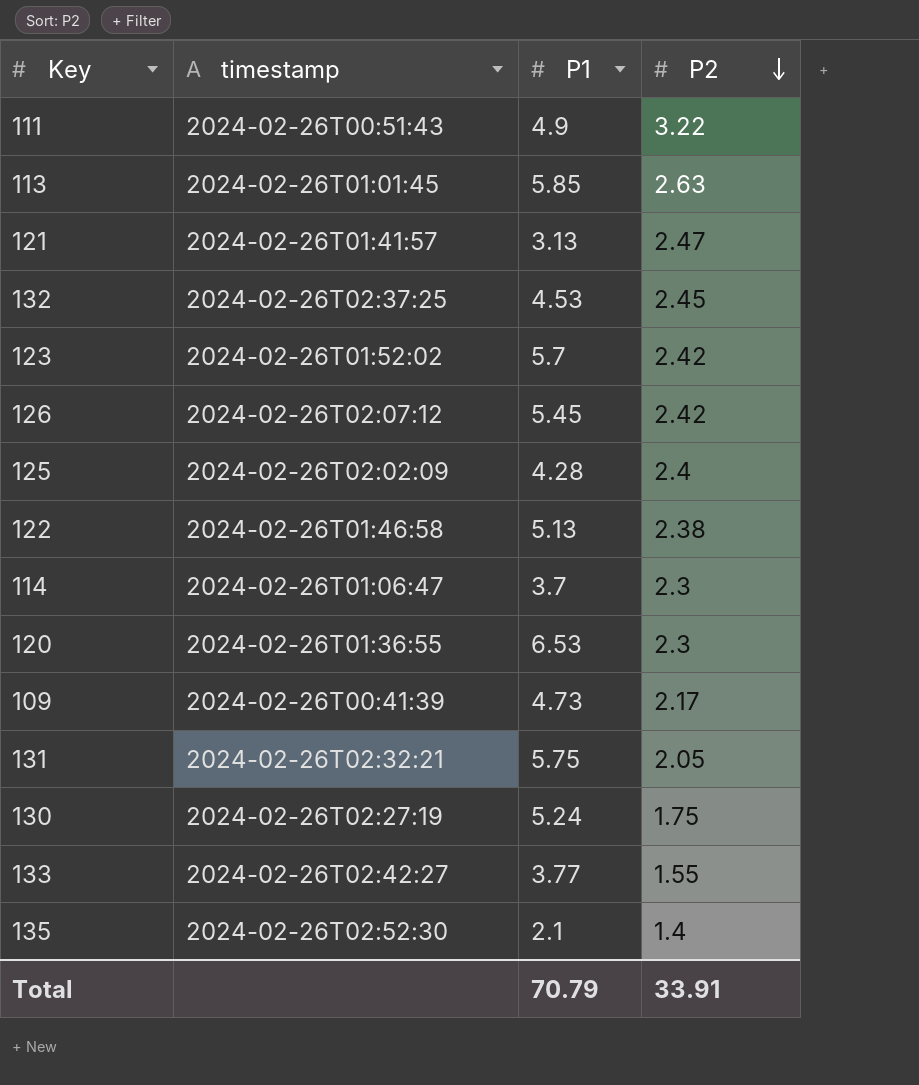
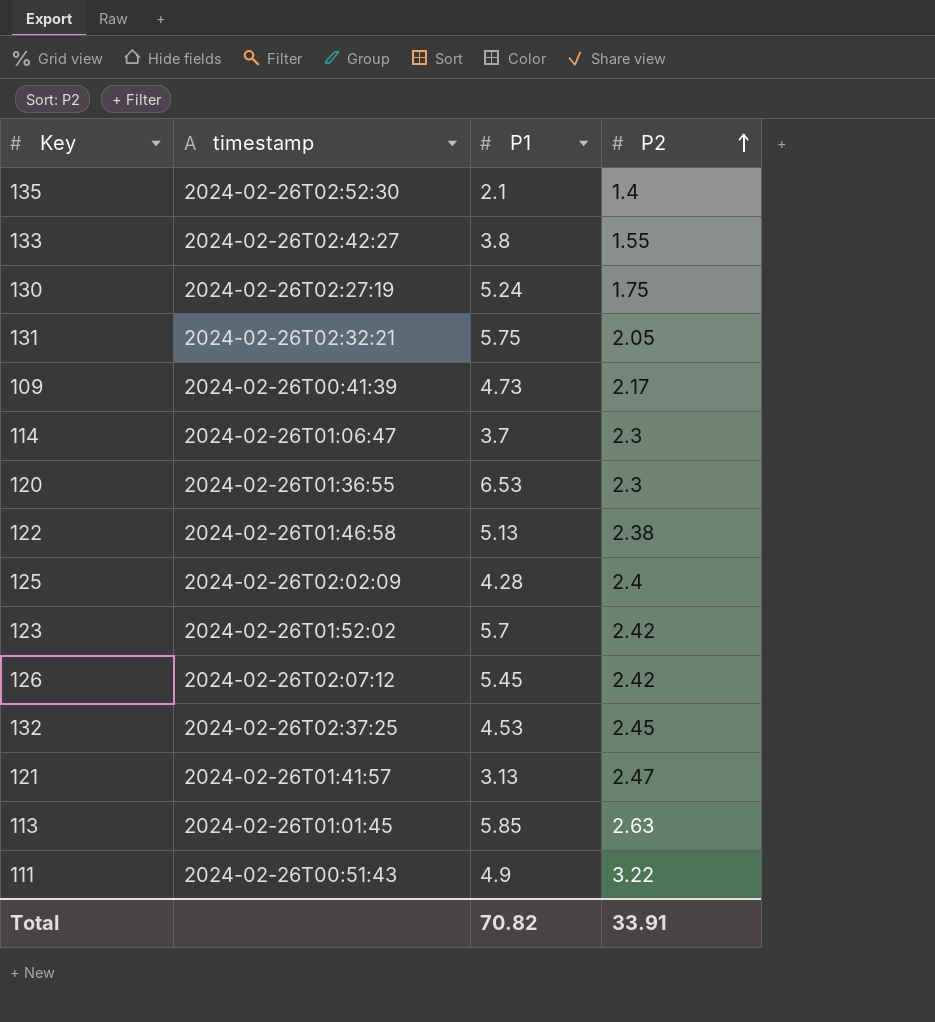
row order: P2 descending -> P2 ascending
133 | P1: 3.77 -> 3.8
Total | P1: 70.79 -> 70.82

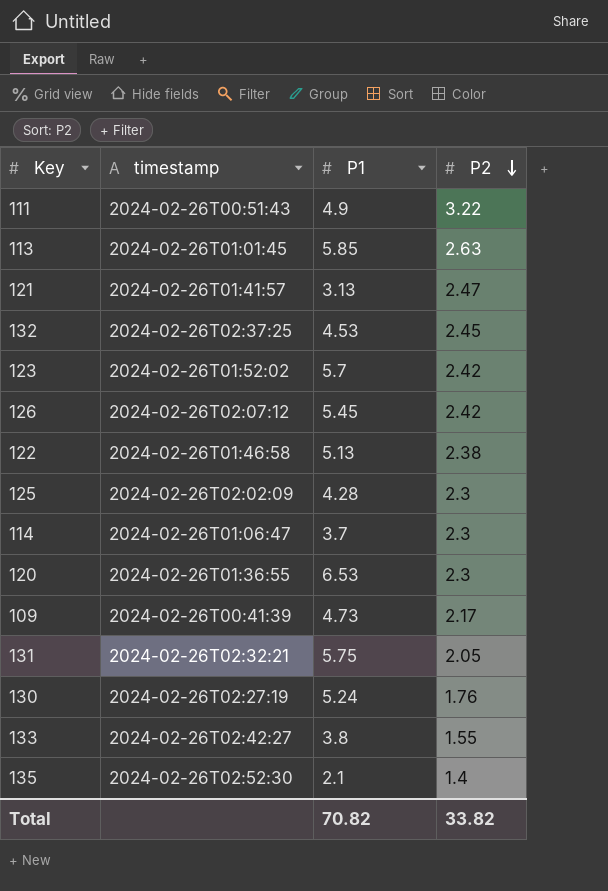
row order: P2 ascending -> P2 descending
125 | P2: 2.4 -> 2.3
130 | P2: 1.75 -> 1.76
Total | P2: 33.91 -> 33.82

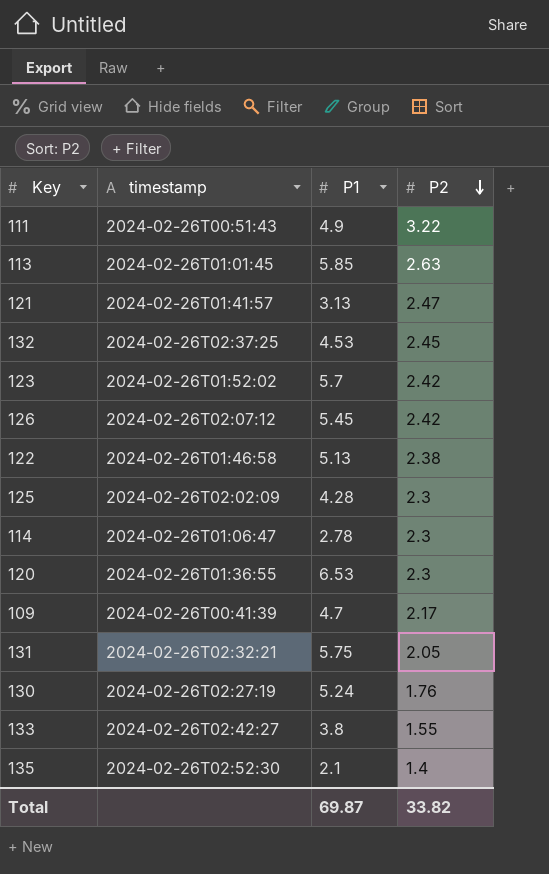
114 | P1: 3.7 -> 2.78
109 | P1: 4.73 -> 4.7
Total | P1: 70.82 -> 69.87

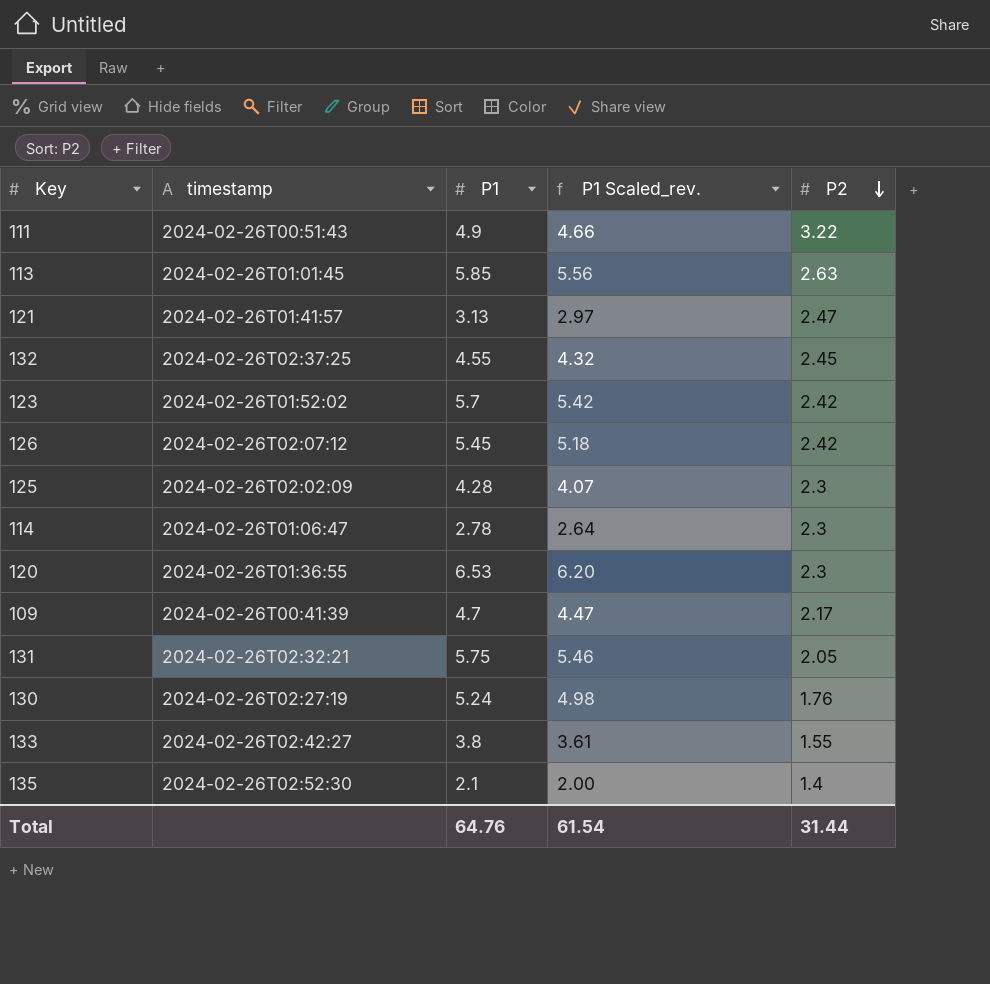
column P1 Scaled_rev. | formula: none -> [P1] * 0.95
row 122: 2024-02-26T01:46:58 | 5.13 | 2.38 -> none
132 | P1: 4.53 -> 4.55
Total | P1: 69.87 -> 64.76
Total | P2: 33.82 -> 31.44

